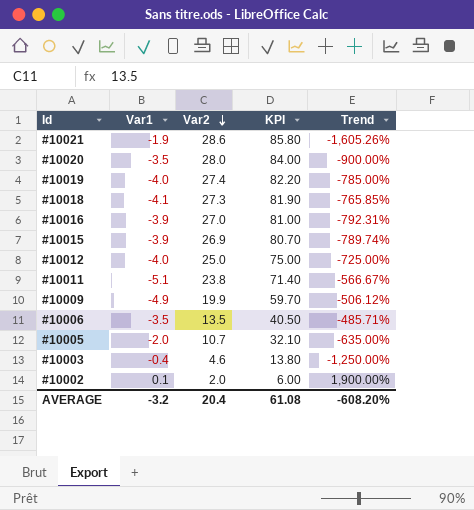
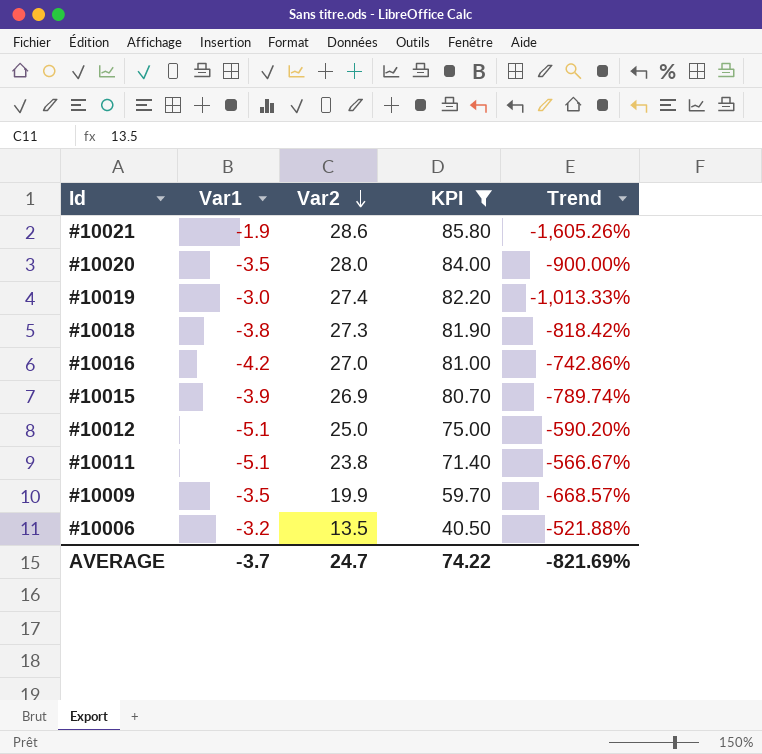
filter: none -> KPI >= 40.50
#10019 | Var1: -4.0 -> -3.0
#10019 | Trend: -785.00% -> -1,013.33%
#10018 | Var1: -4.1 -> -3.8
#10018 | Trend: -765.85% -> -818.42%
#10016 | Var1: -3.9 -> -4.2
#10016 | Trend: -792.31% -> -742.86%
#10012 | Var1: -4.0 -> -5.1
#10012 | Trend: -725.00% -> -590.20%
#10009 | Var1: -4.9 -> -3.5
#10009 | Trend: -506.12% -> -668.57%
#10006 | Var1: -3.5 -> -3.2
#10006 | Trend: -485.71% -> -521.88%
AVERAGE | Var1: -3.2 -> -3.7
AVERAGE | Var2: 20.4 -> 24.7
AVERAGE | KPI: 61.08 -> 74.22
AVERAGE | Trend: -608.20% -> -821.69%

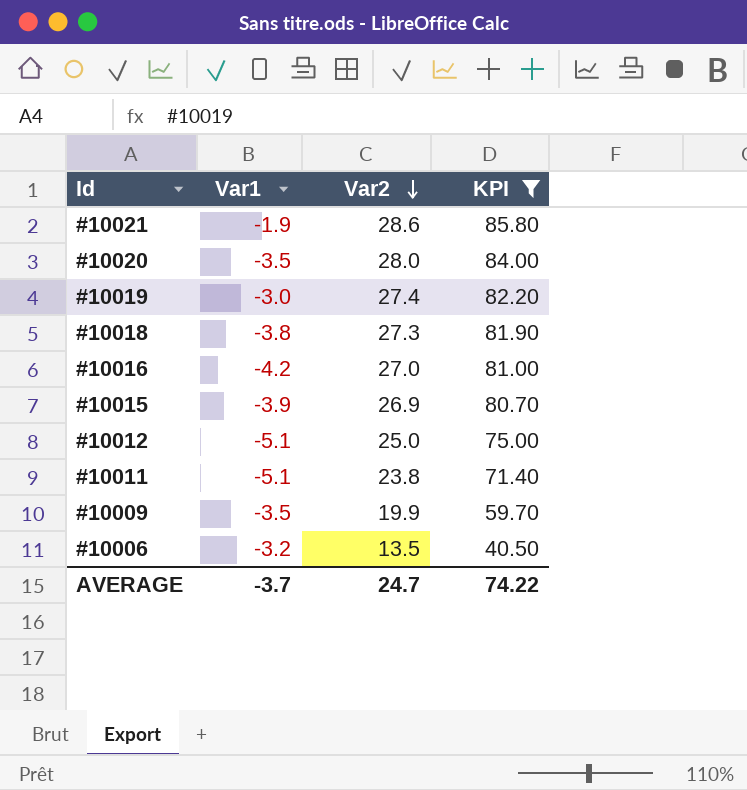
column Trend | formula: ([Var2] - [Var1]) / [Var1] -> none

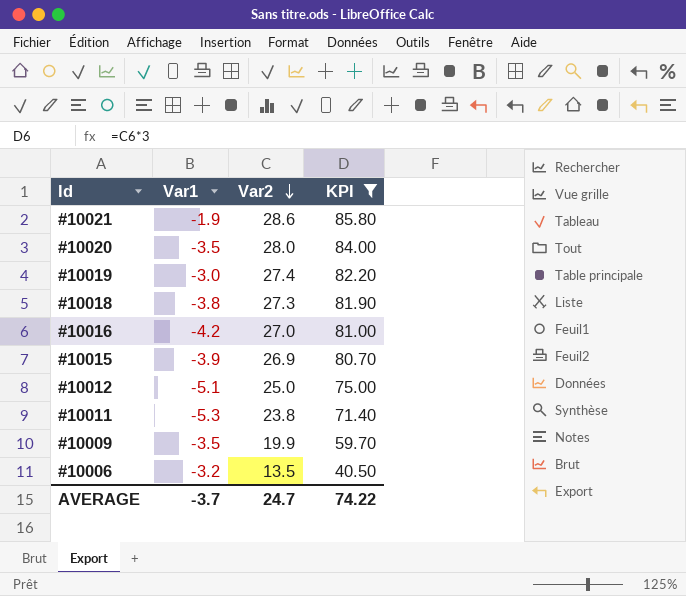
#10011 | Var1: -5.1 -> -5.3

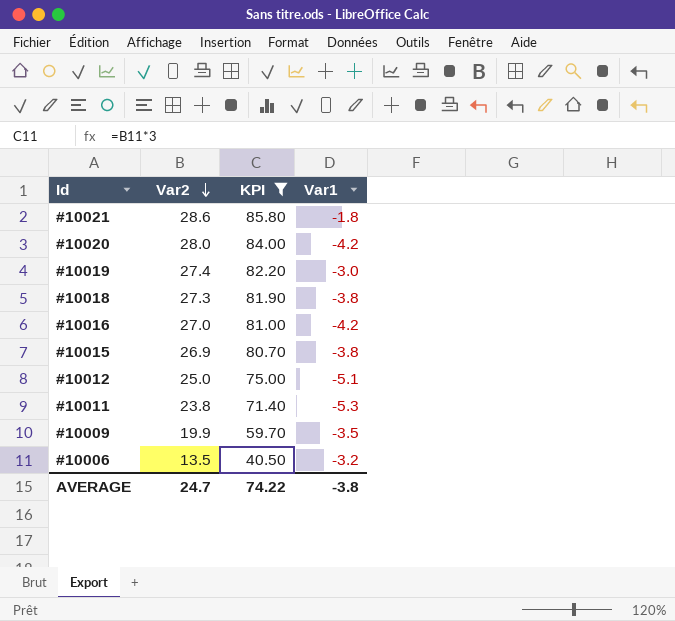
column Var1 | position: 2 -> 4
#10021 | Var1: -1.9 -> -1.8
#10020 | Var1: -3.5 -> -4.2
#10015 | Var1: -3.9 -> -3.8
AVERAGE | Var1: -3.7 -> -3.8

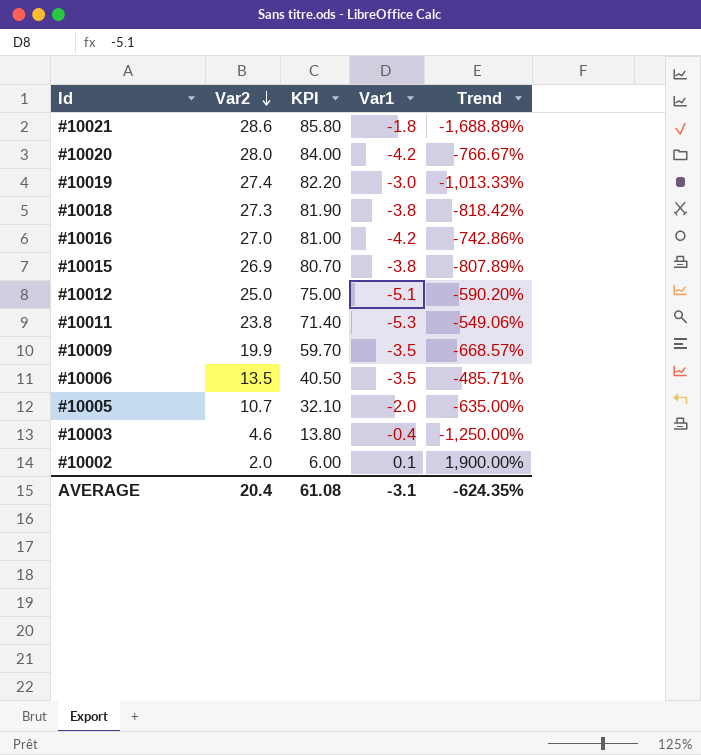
filter: KPI >= 40.50 -> none
column Trend | formula: none -> ([Var2] - [Var1]) / [Var1]
#10006 | Var1: -3.2 -> -3.5
AVERAGE | Var2: 24.7 -> 20.4
AVERAGE | KPI: 74.22 -> 61.08
AVERAGE | Var1: -3.8 -> -3.1

